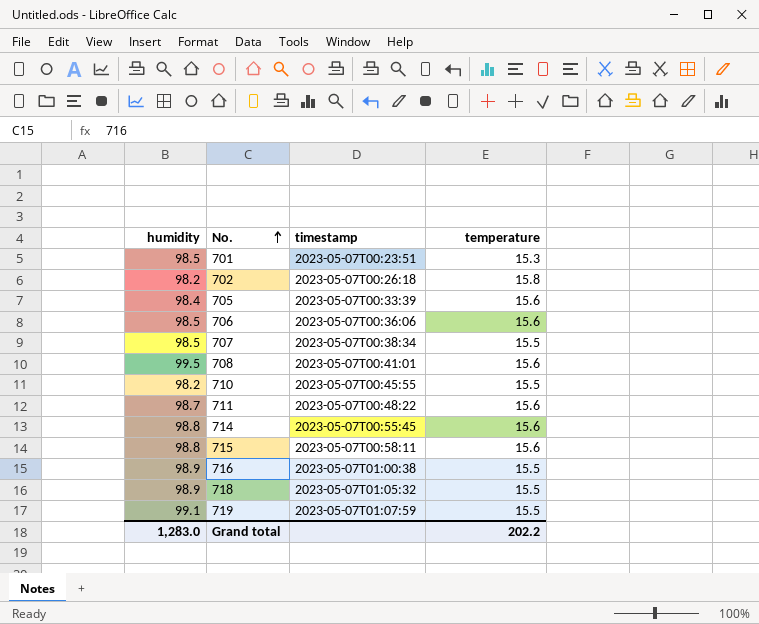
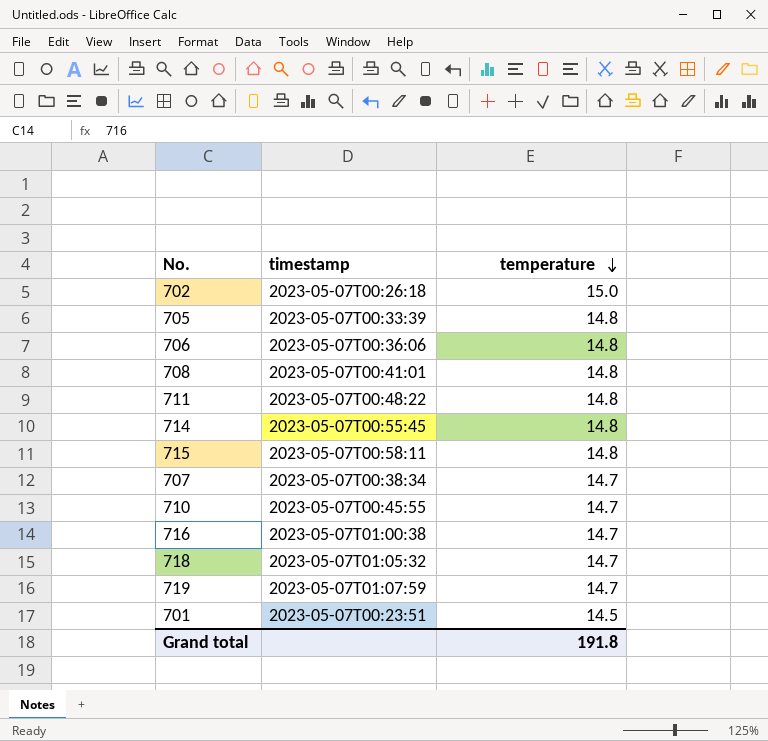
row order: No. ascending -> temperature descending
column humidity | position: 1 -> none
702 | temperature: 15.8 -> 15.0
705 | temperature: 15.6 -> 14.8
706 | temperature: 15.6 -> 14.8
708 | temperature: 15.6 -> 14.8
711 | temperature: 15.6 -> 14.8
714 | temperature: 15.6 -> 14.8
715 | temperature: 15.6 -> 14.8
707 | temperature: 15.5 -> 14.7
710 | temperature: 15.5 -> 14.7
716 | temperature: 15.5 -> 14.7
718 | temperature: 15.5 -> 14.7
719 | temperature: 15.5 -> 14.7
701 | temperature: 15.3 -> 14.5
Grand total | temperature: 202.2 -> 191.8

